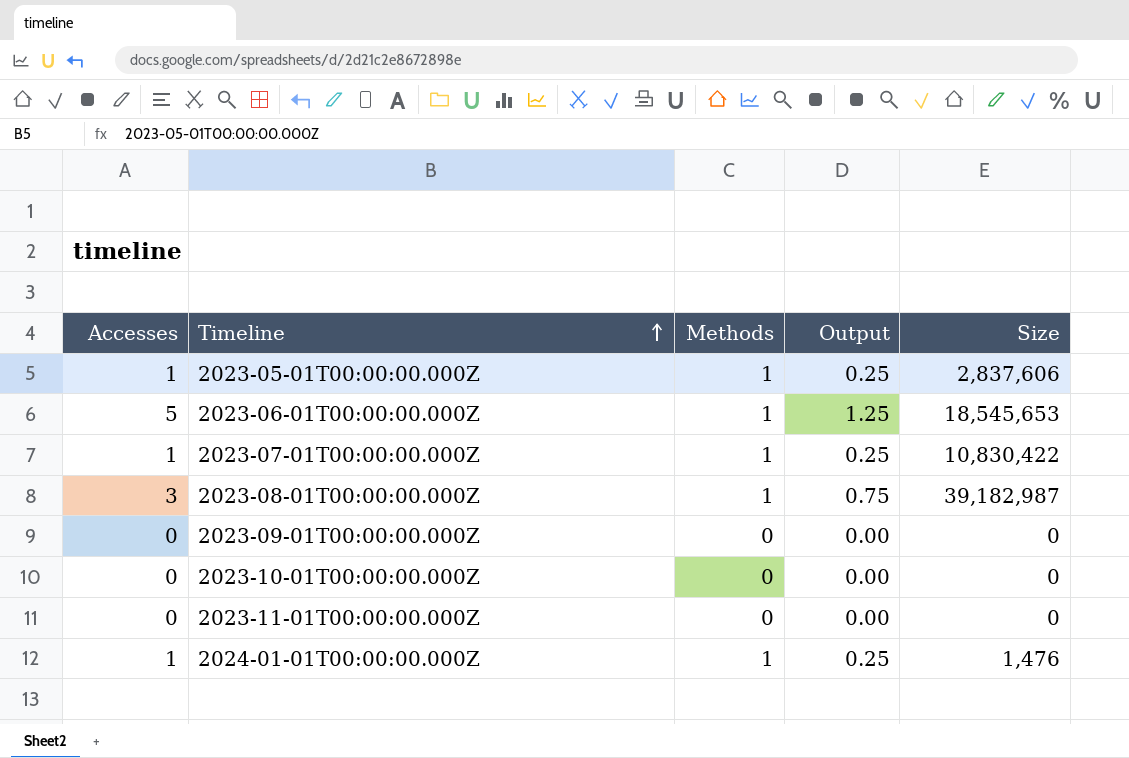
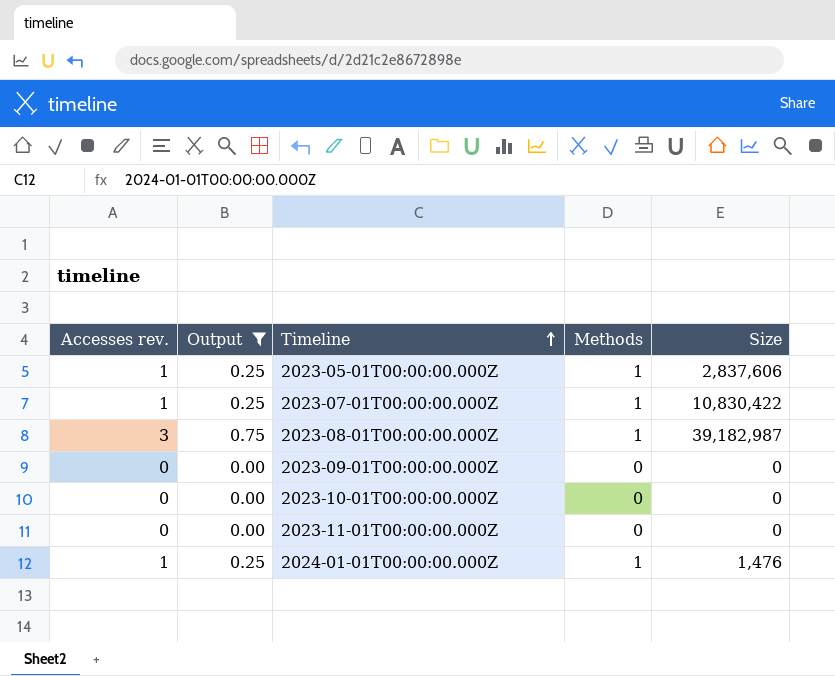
filter: none -> Output != 1.25
column name: Accesses -> Accesses rev.
column Output | position: 4 -> 2

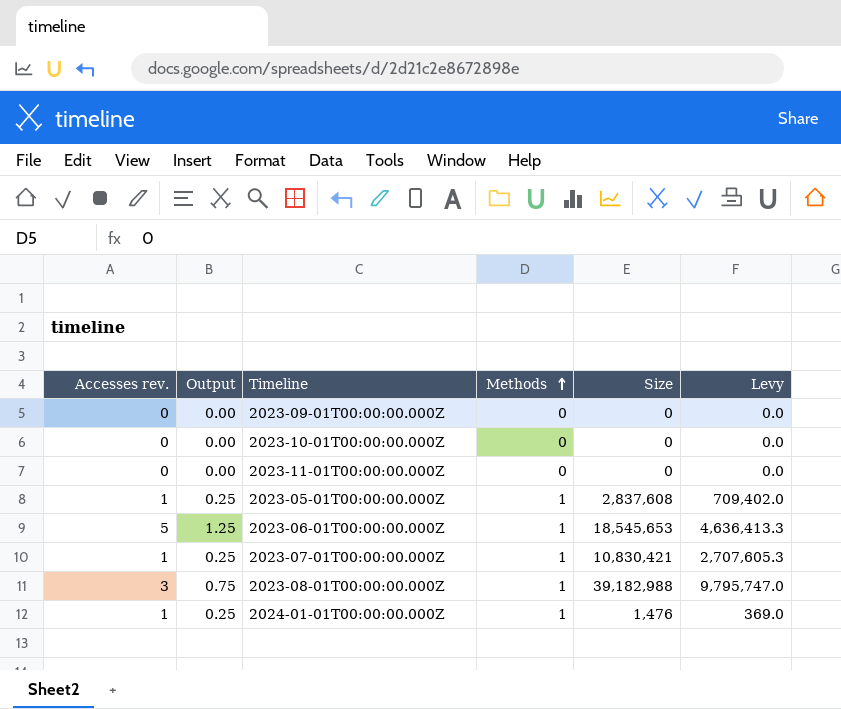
filter: Output != 1.25 -> none
row order: Timeline ascending -> Methods ascending
column Levy | formula: none -> [Size] * 0.25
2023-05-01T00:00:00.000Z | Size: 2,837,606 -> 2,837,608
2023-07-01T00:00:00.000Z | Size: 10,830,422 -> 10,830,421
2023-08-01T00:00:00.000Z | Size: 39,182,987 -> 39,182,988

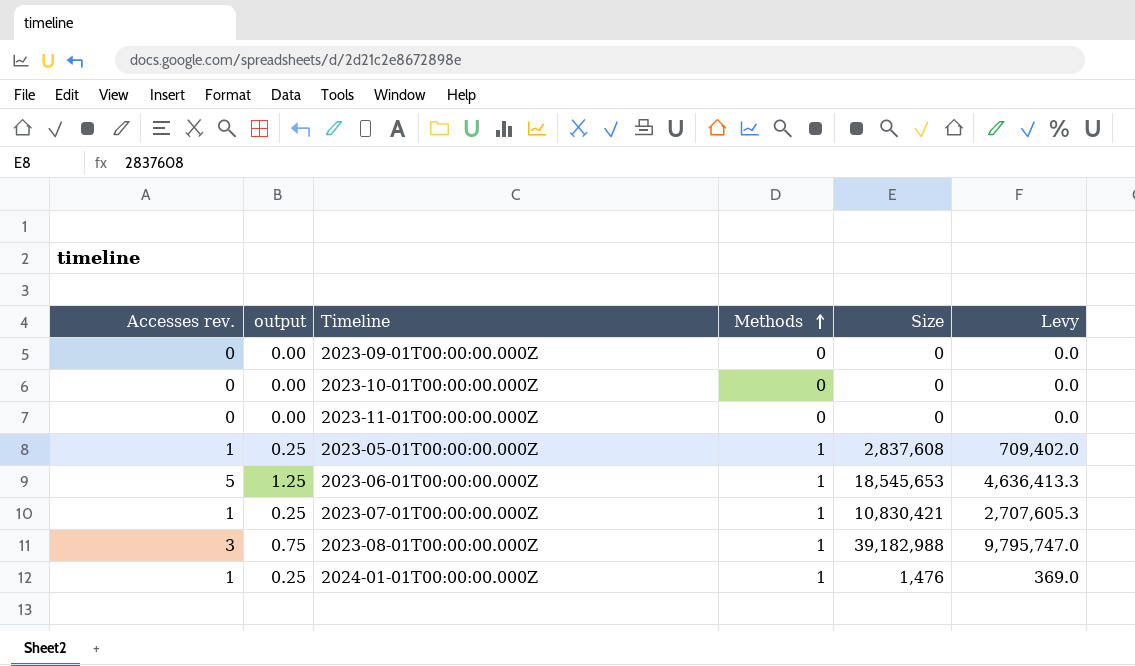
column name: Output -> output

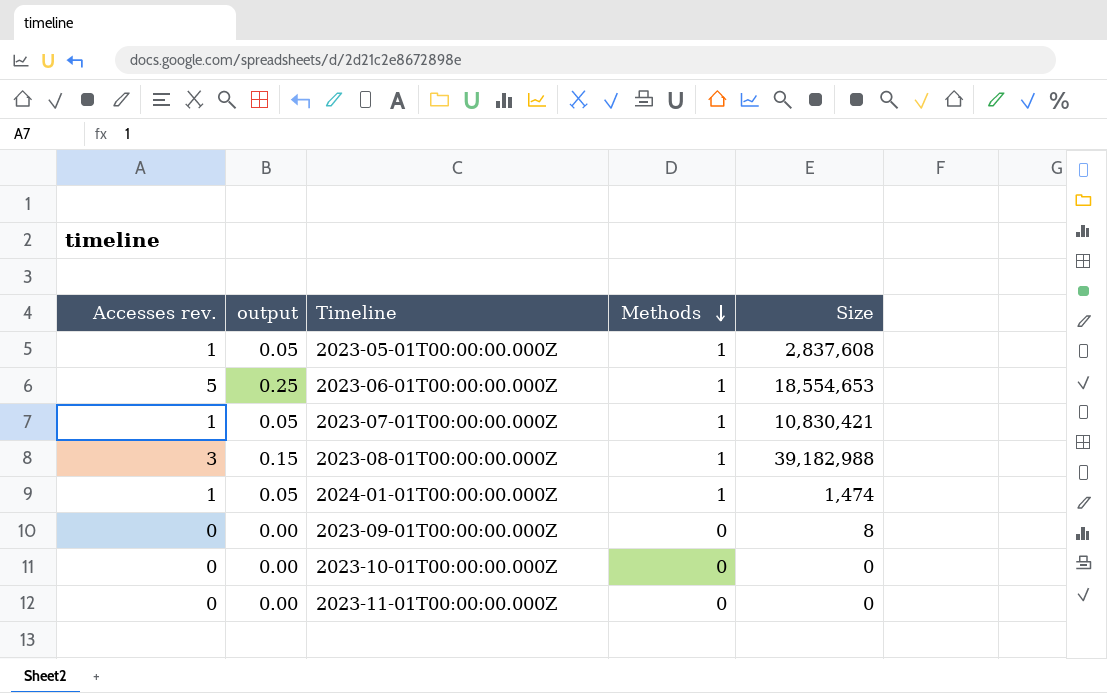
row order: Methods ascending -> Methods descending
column Levy | formula: [Size] * 0.25 -> none
column output | formula: [Accesses rev.] * 0.25 -> [Accesses rev.] * 0.05
2023-06-01T00:00:00.000Z | Size: 18,545,653 -> 18,554,653
2024-01-01T00:00:00.000Z | Size: 1,476 -> 1,474
2023-09-01T00:00:00.000Z | Size: 0 -> 8

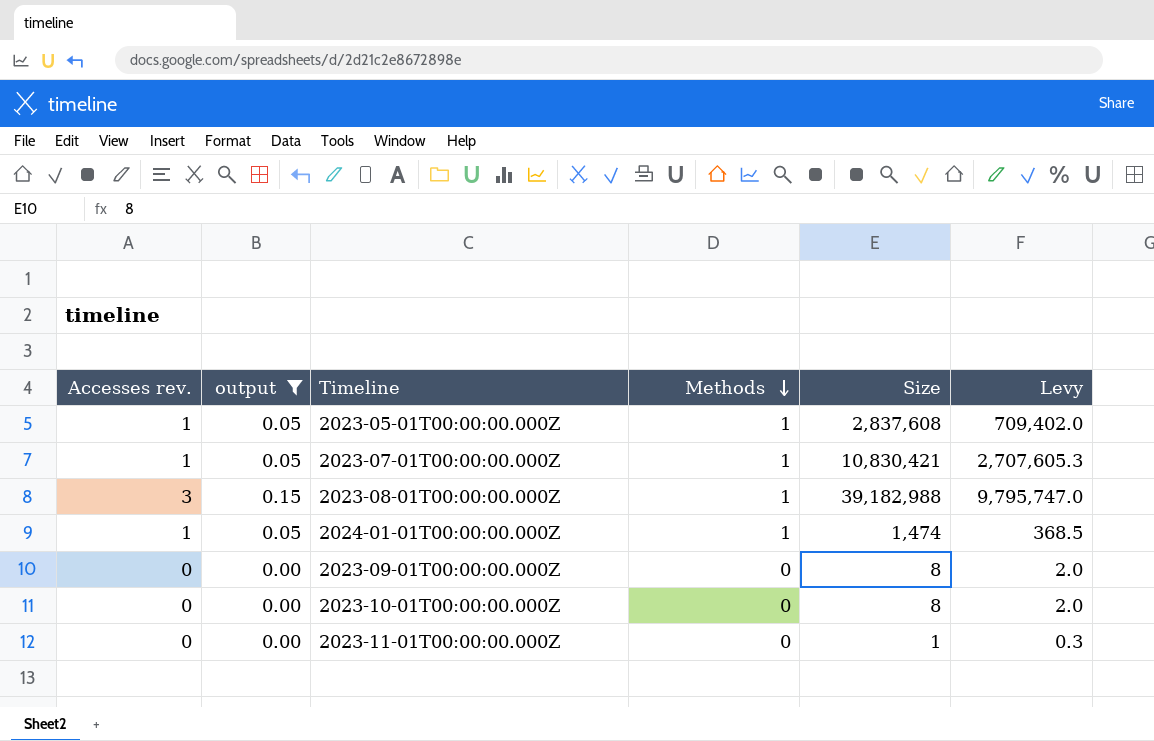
filter: none -> output != 0.25
column Levy | formula: none -> [Size] * 0.25
2023-10-01T00:00:00.000Z | Size: 0 -> 8
2023-11-01T00:00:00.000Z | Size: 0 -> 1

